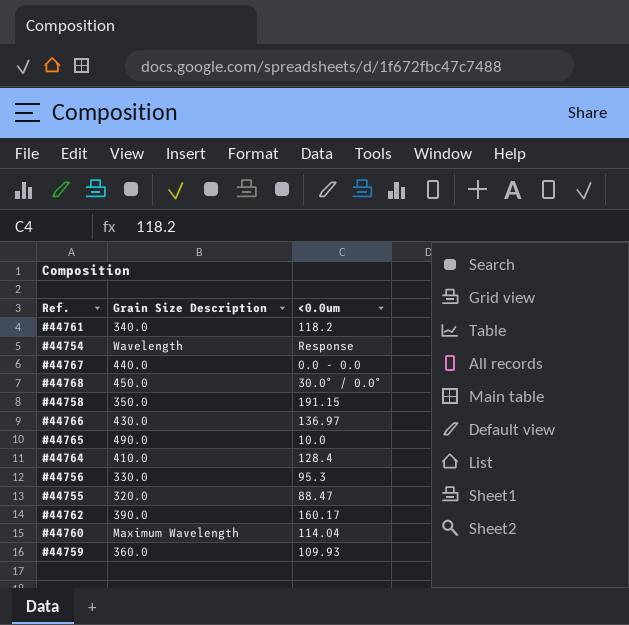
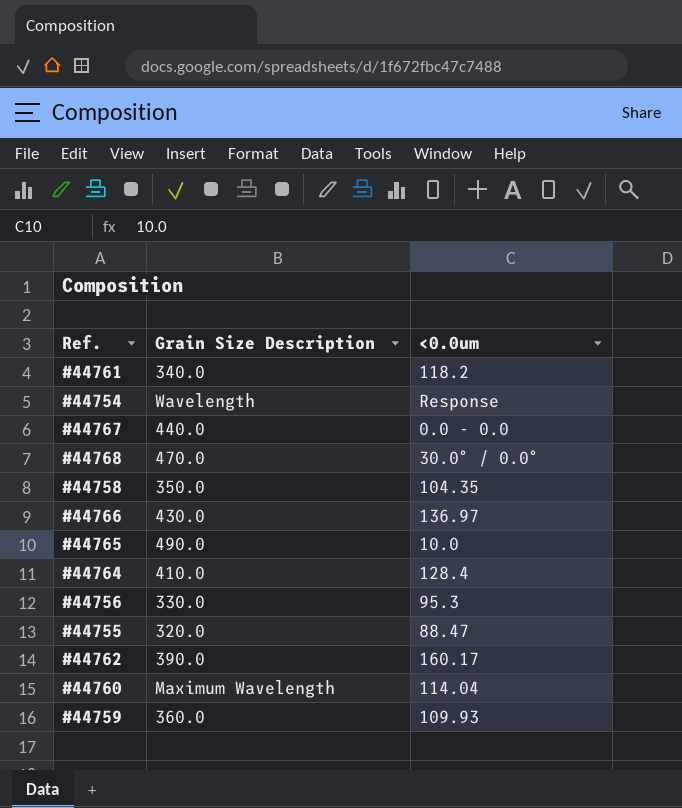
#44768 | Grain Size Description: 450.0 -> 470.0
#44758 | <0.0um: 191.15 -> 104.35

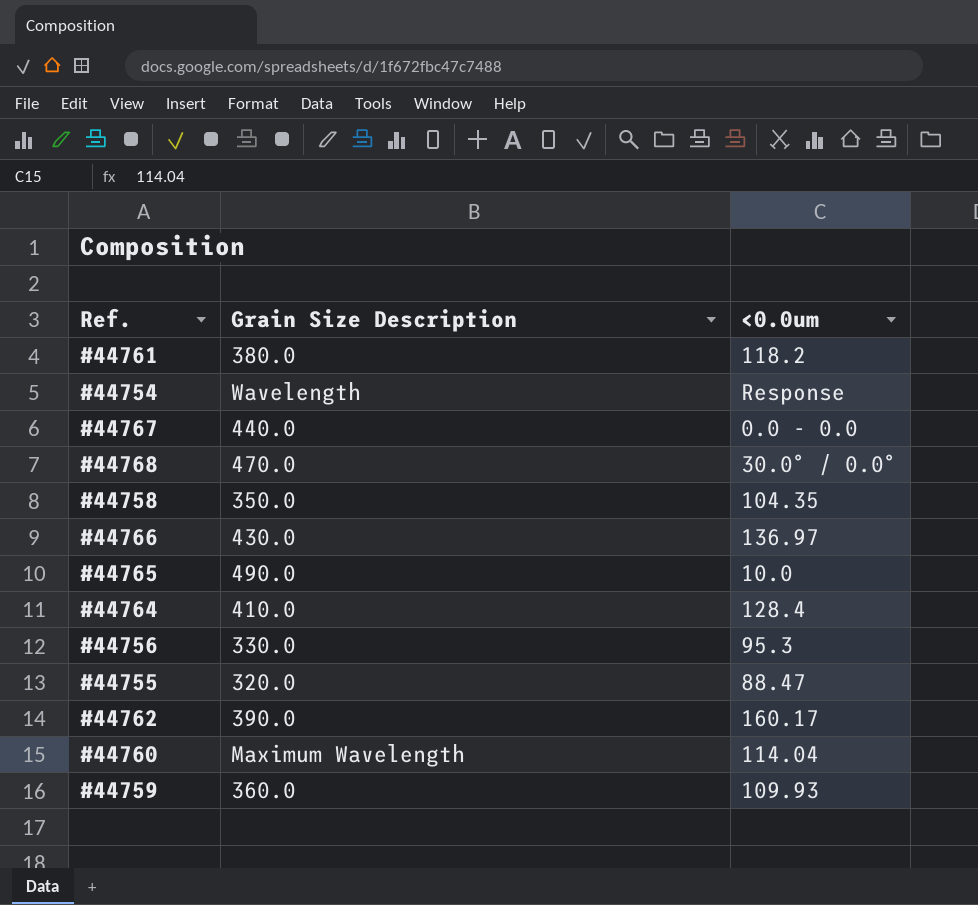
#44761 | Grain Size Description: 340.0 -> 380.0

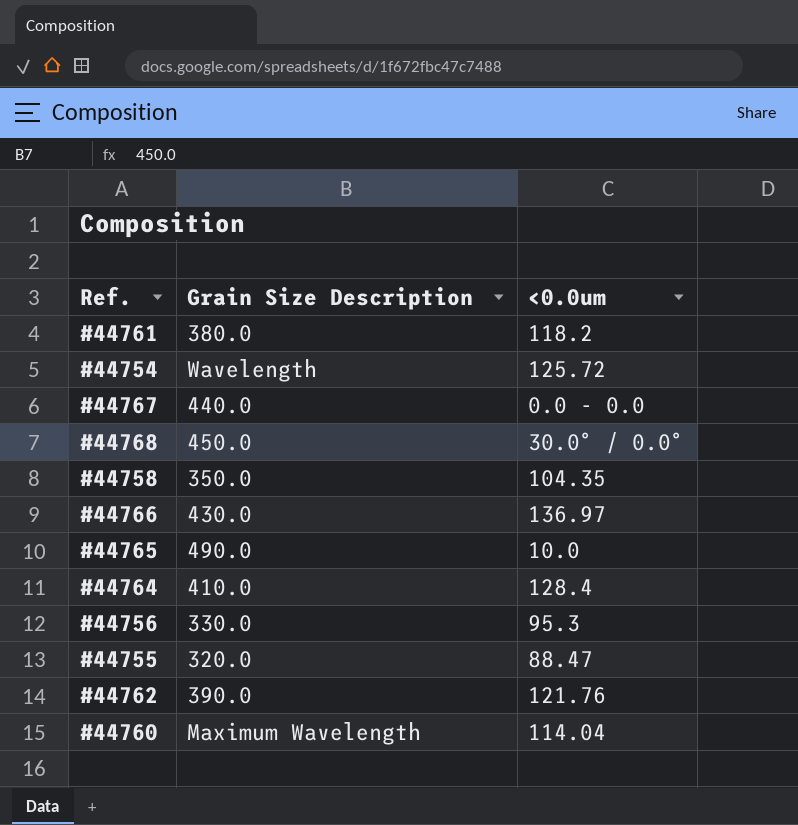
row #44759: 360.0 | 109.93 -> none
#44754 | <0.0um: Response -> 125.72
#44768 | Grain Size Description: 470.0 -> 450.0
#44762 | <0.0um: 160.17 -> 121.76

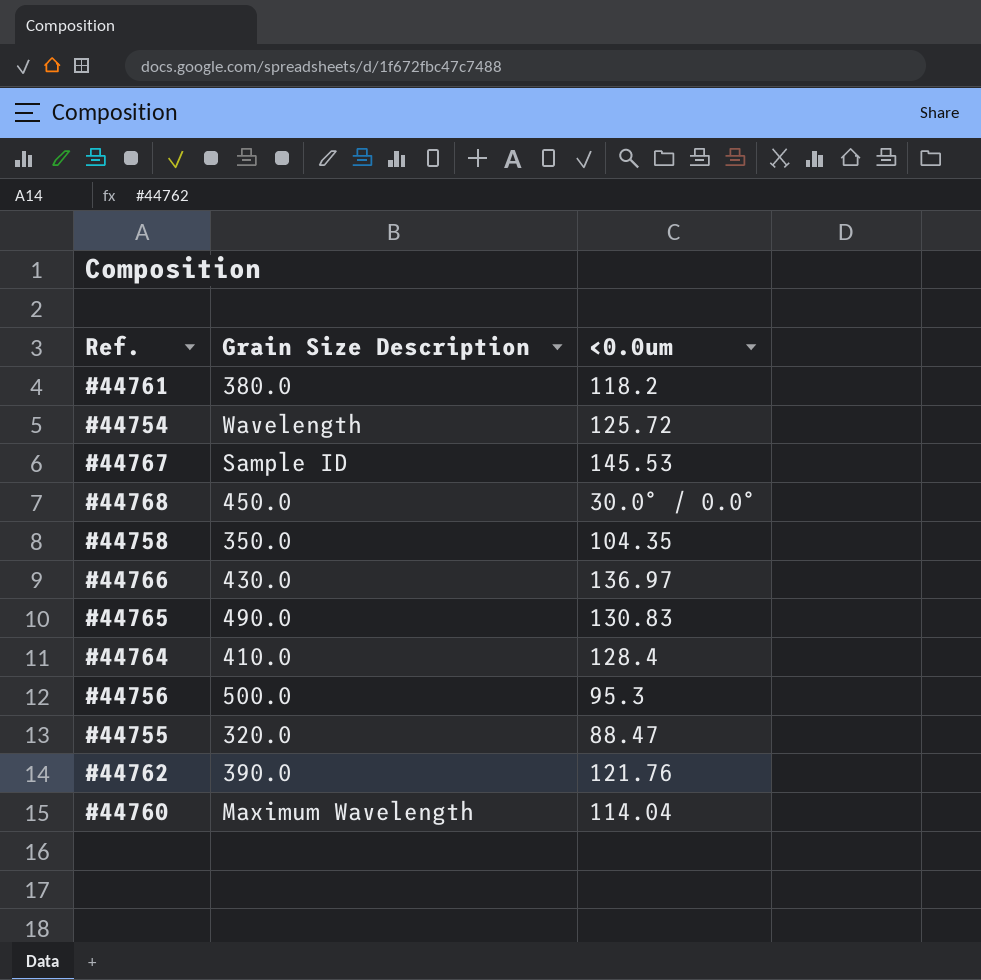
#44767 | Grain Size Description: 440.0 -> Sample ID
#44767 | <0.0um: 0.0 - 0.0 -> 145.53
#44765 | <0.0um: 10.0 -> 130.83
#44756 | Grain Size Description: 330.0 -> 500.0

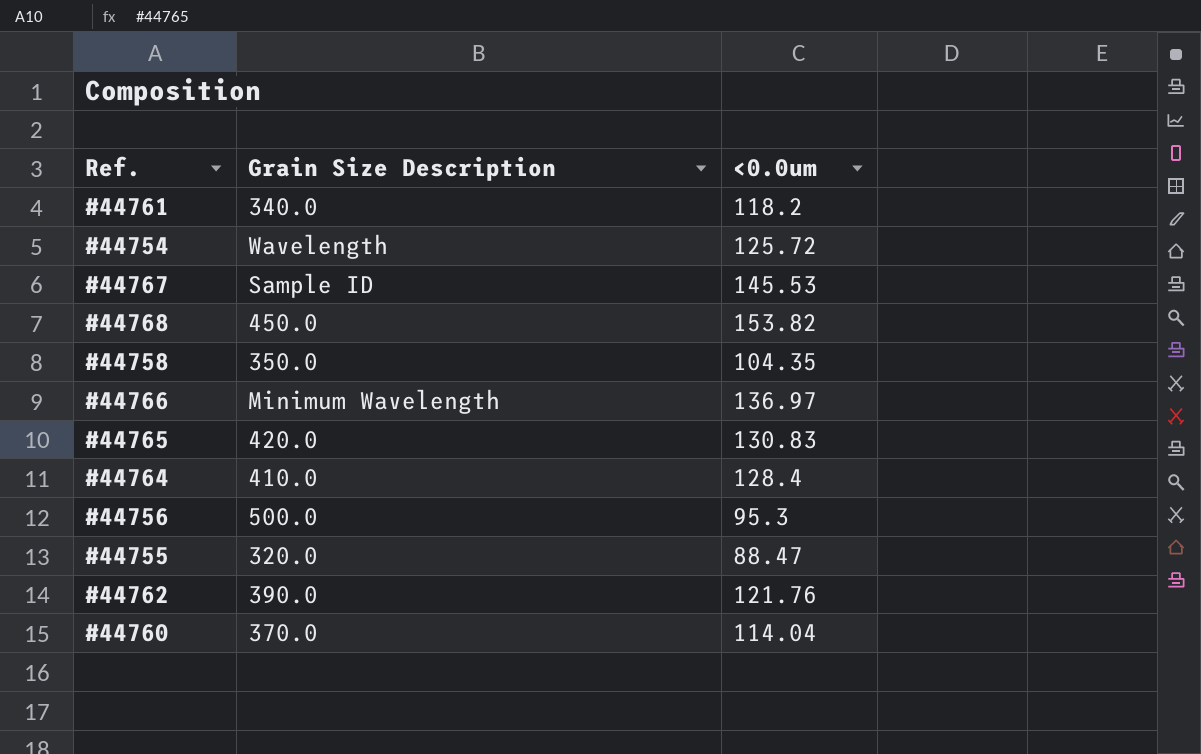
#44761 | Grain Size Description: 380.0 -> 340.0
#44768 | <0.0um: 30.0° / 0.0° -> 153.82
#44766 | Grain Size Description: 430.0 -> Minimum Wavelength
#44765 | Grain Size Description: 490.0 -> 420.0
#44760 | Grain Size Description: Maximum Wavelength -> 370.0

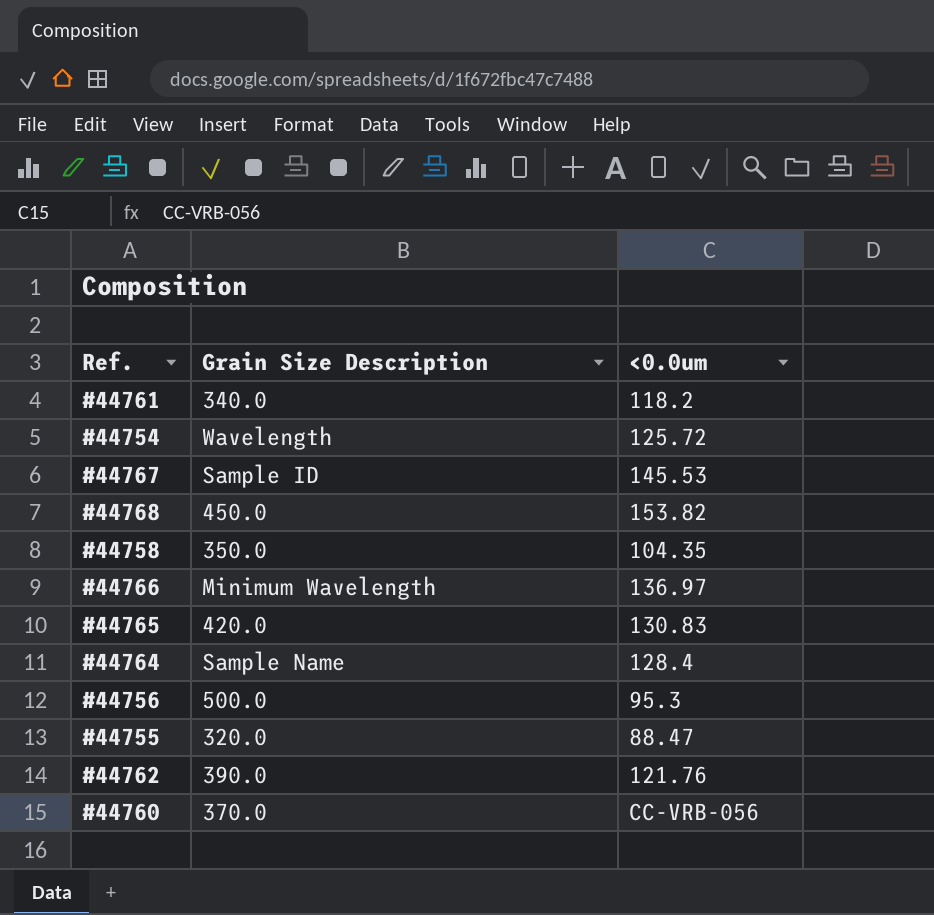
#44764 | Grain Size Description: 410.0 -> Sample Name
#44760 | <0.0um: 114.04 -> CC-VRB-056

